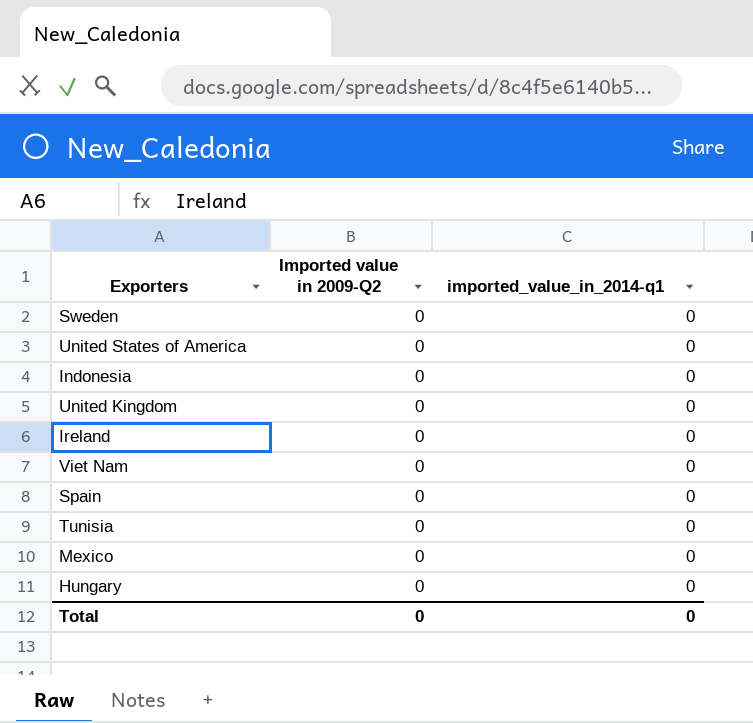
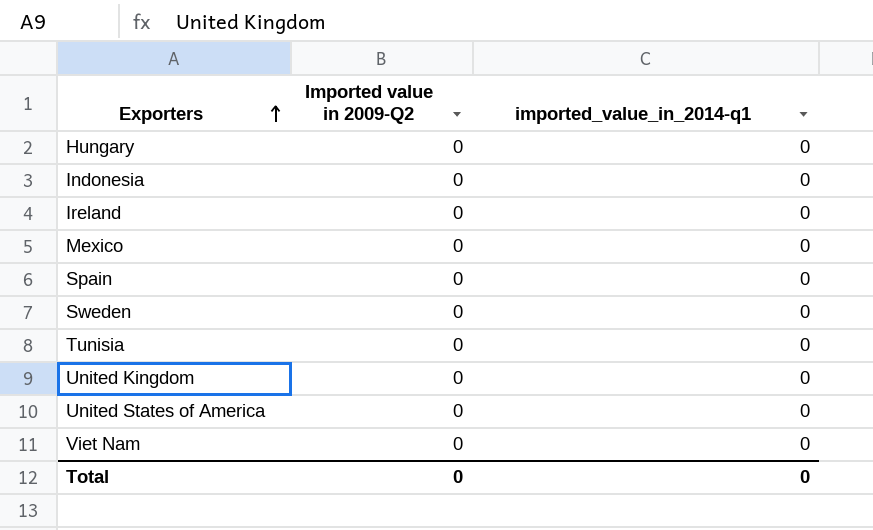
row order: none -> Exporters ascending

